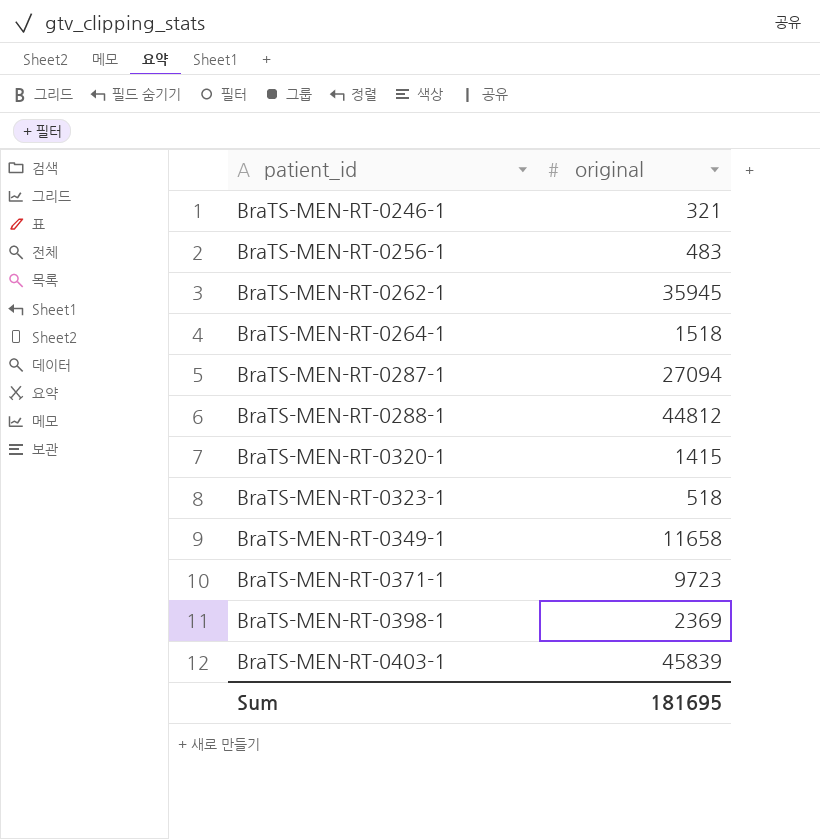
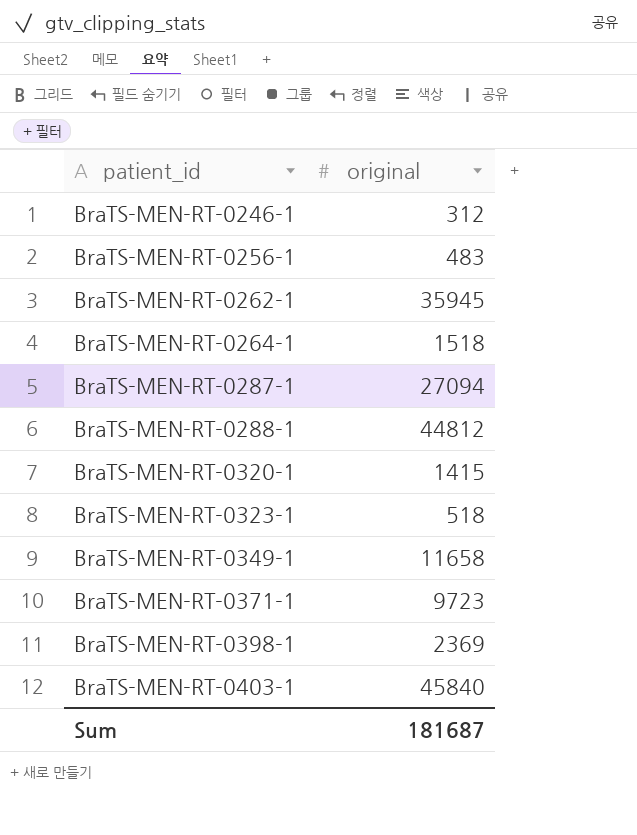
BraTS-MEN-RT-0246-1 | original: 321 -> 312
BraTS-MEN-RT-0403-1 | original: 45839 -> 45840
Sum | original: 181695 -> 181687

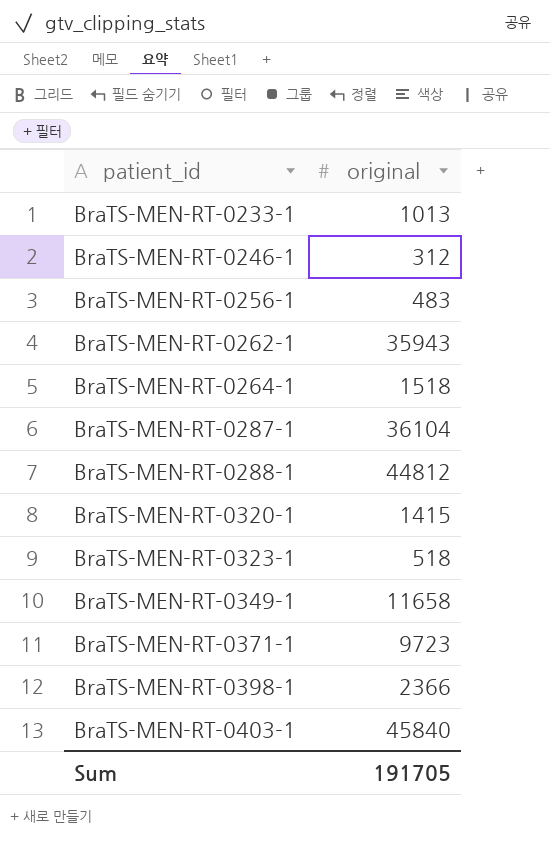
row BraTS-MEN-RT-0233-1: none -> 1013
BraTS-MEN-RT-0262-1 | original: 35945 -> 35943
BraTS-MEN-RT-0287-1 | original: 27094 -> 36104
BraTS-MEN-RT-0398-1 | original: 2369 -> 2366
Sum | original: 181687 -> 191705

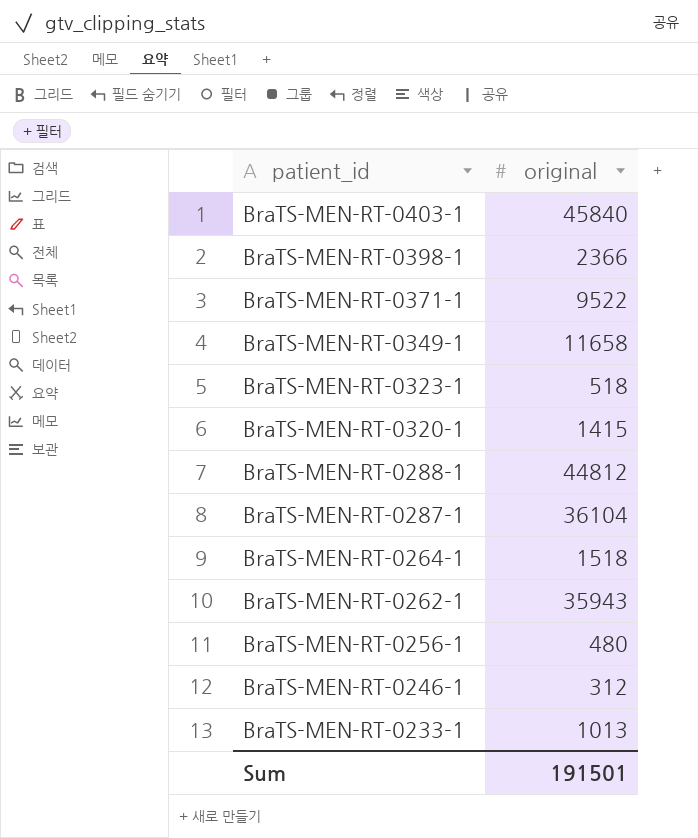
row order: patient_id ascending -> patient_id descending
BraTS-MEN-RT-0371-1 | original: 9723 -> 9522
BraTS-MEN-RT-0256-1 | original: 483 -> 480
Sum | original: 191705 -> 191501

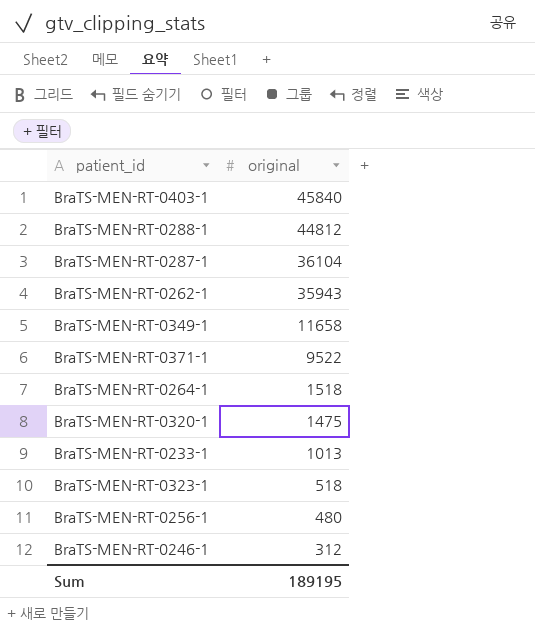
row order: patient_id descending -> original descending
row BraTS-MEN-RT-0398-1: 2366 -> none
BraTS-MEN-RT-0320-1 | original: 1415 -> 1475
Sum | original: 191501 -> 189195

